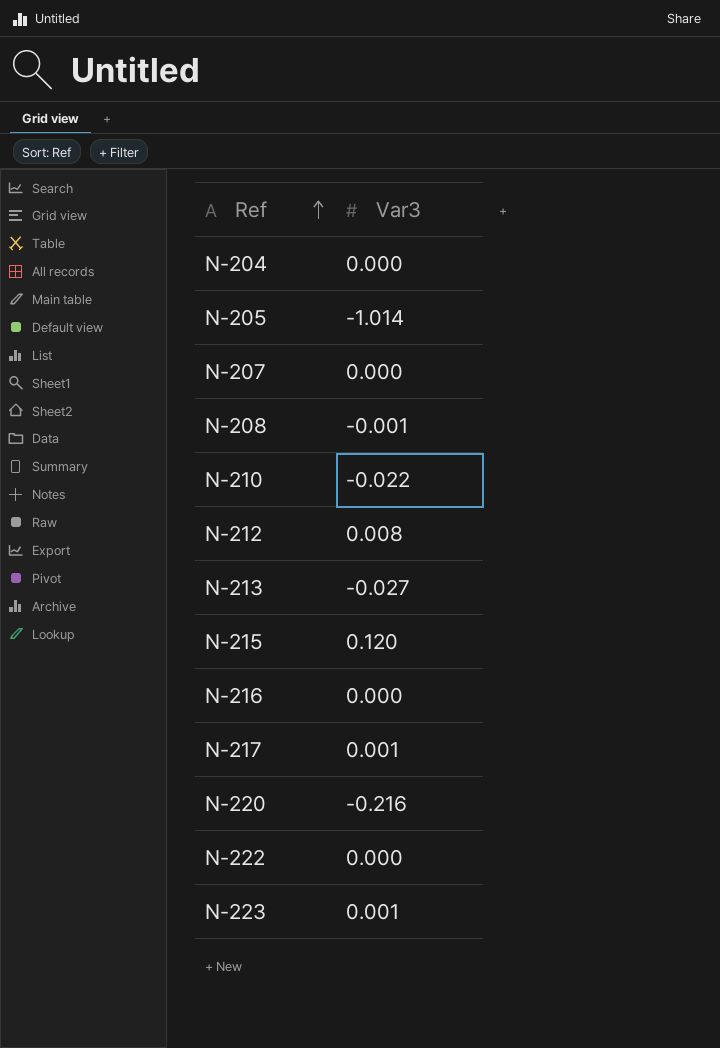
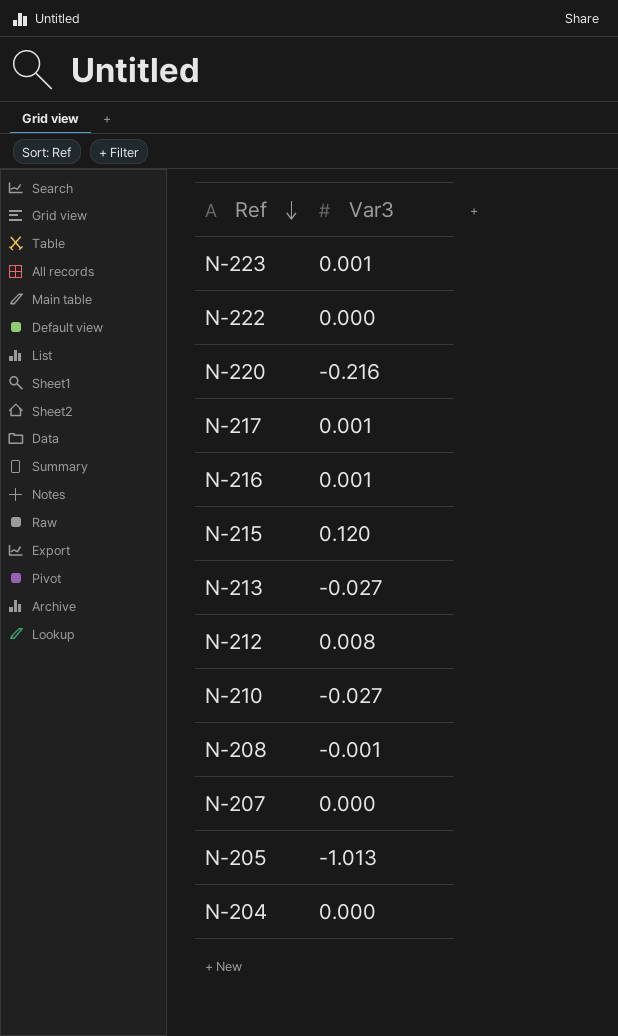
row order: Ref ascending -> Ref descending
N-216 | Var3: 0.000 -> 0.001
N-210 | Var3: -0.022 -> -0.027
N-205 | Var3: -1.014 -> -1.013

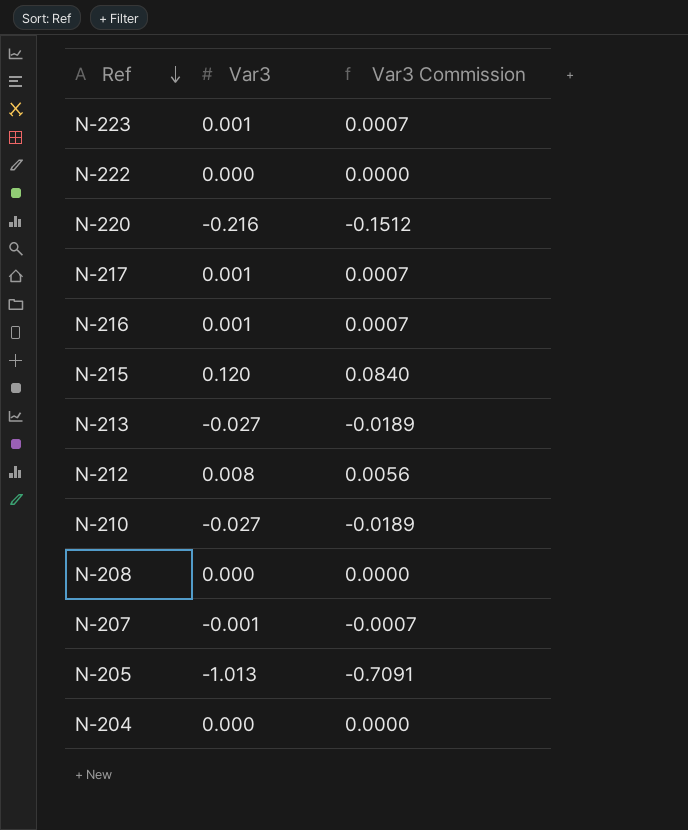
column Var3 Commission | formula: none -> [Var3] * 0.7
N-208 | Var3: -0.001 -> 0.000
N-207 | Var3: 0.000 -> -0.001

